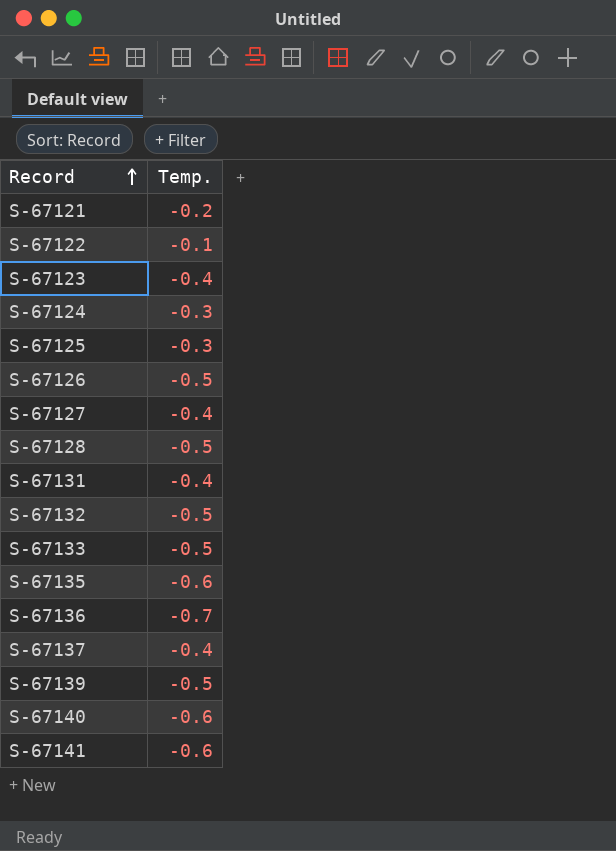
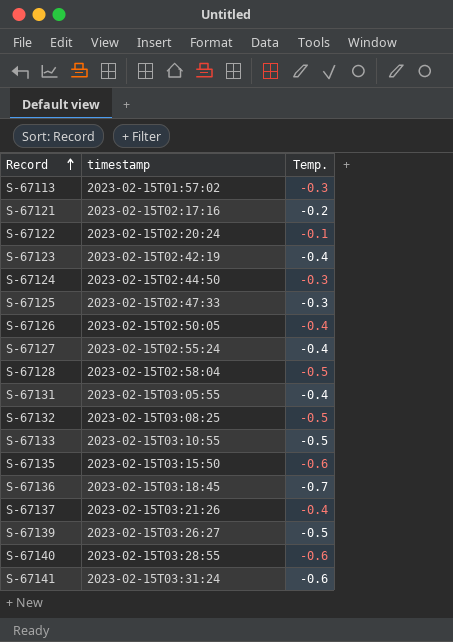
column timestamp | position: none -> 2
row S-67113: none -> 2023-02-15T01:57:02 | -0.3
S-67126 | Temp.: -0.5 -> -0.4

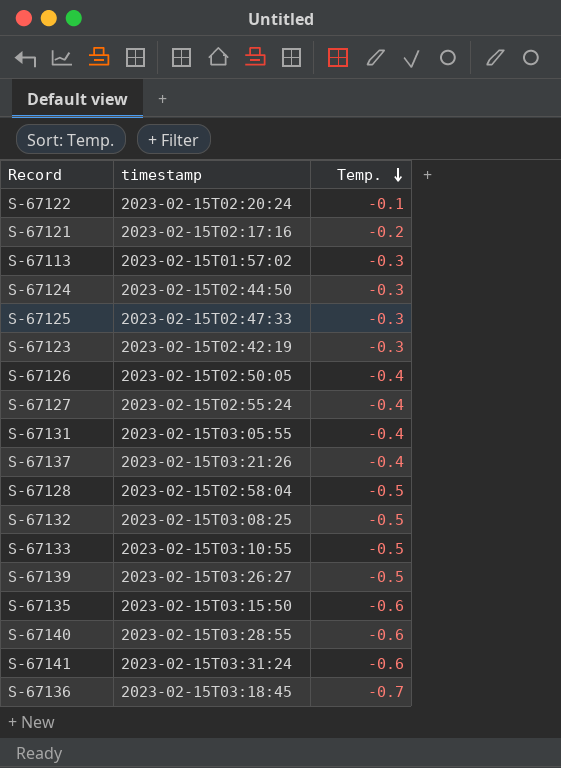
row order: Record ascending -> Temp. descending
S-67123 | Temp.: -0.4 -> -0.3

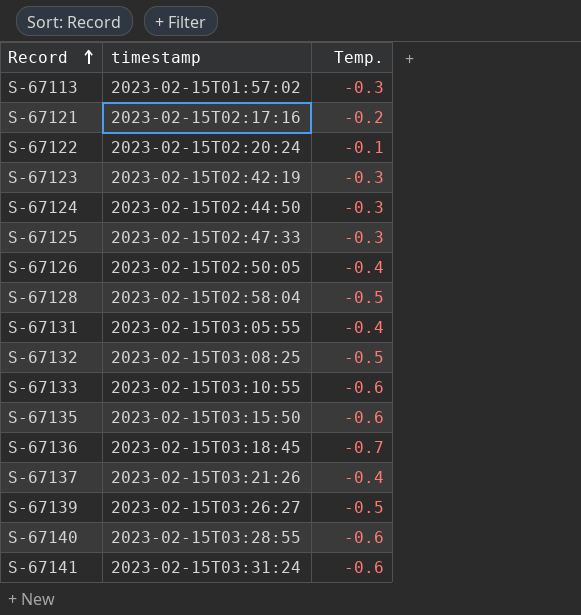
row order: Temp. descending -> Record ascending
row S-67127: 2023-02-15T02:55:24 | -0.4 -> none
S-67133 | Temp.: -0.5 -> -0.6

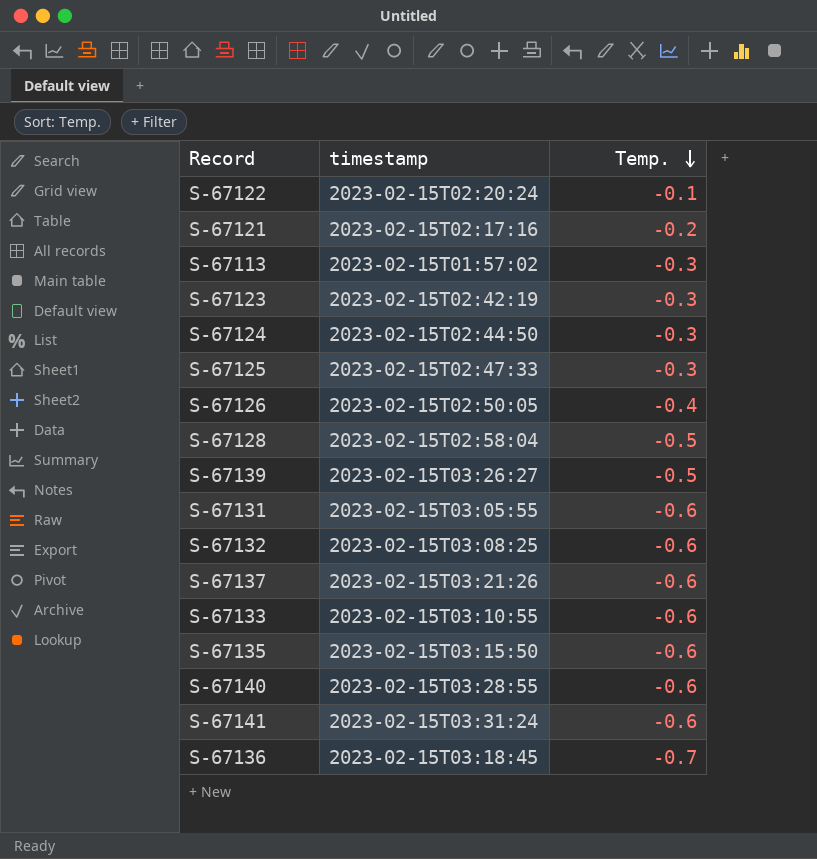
row order: Record ascending -> Temp. descending
S-67131 | Temp.: -0.4 -> -0.6
S-67132 | Temp.: -0.5 -> -0.6
S-67137 | Temp.: -0.4 -> -0.6

